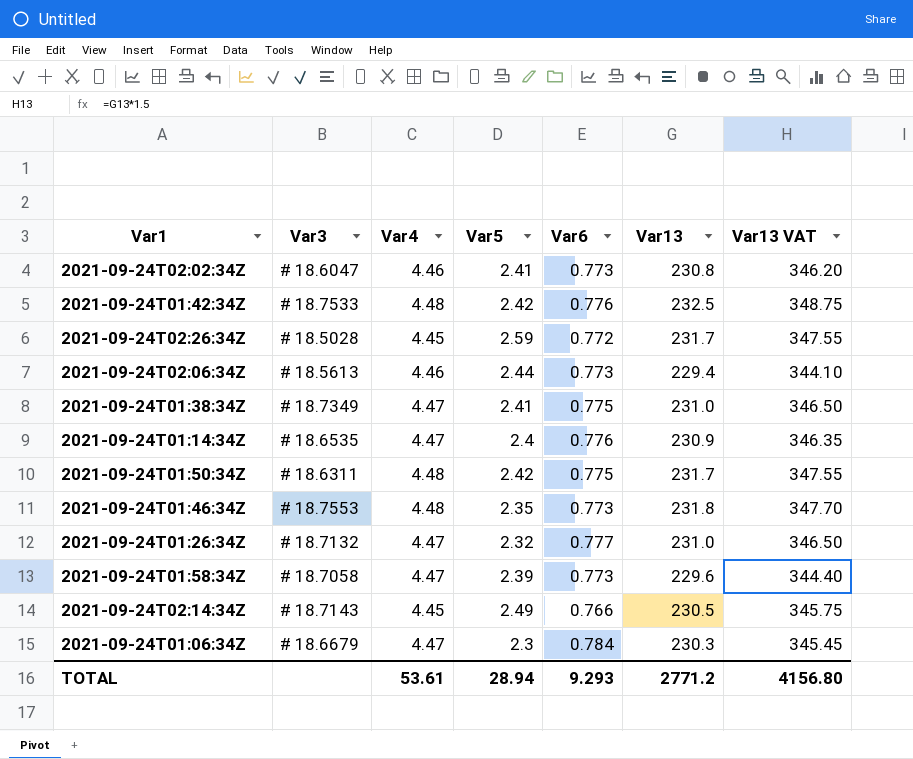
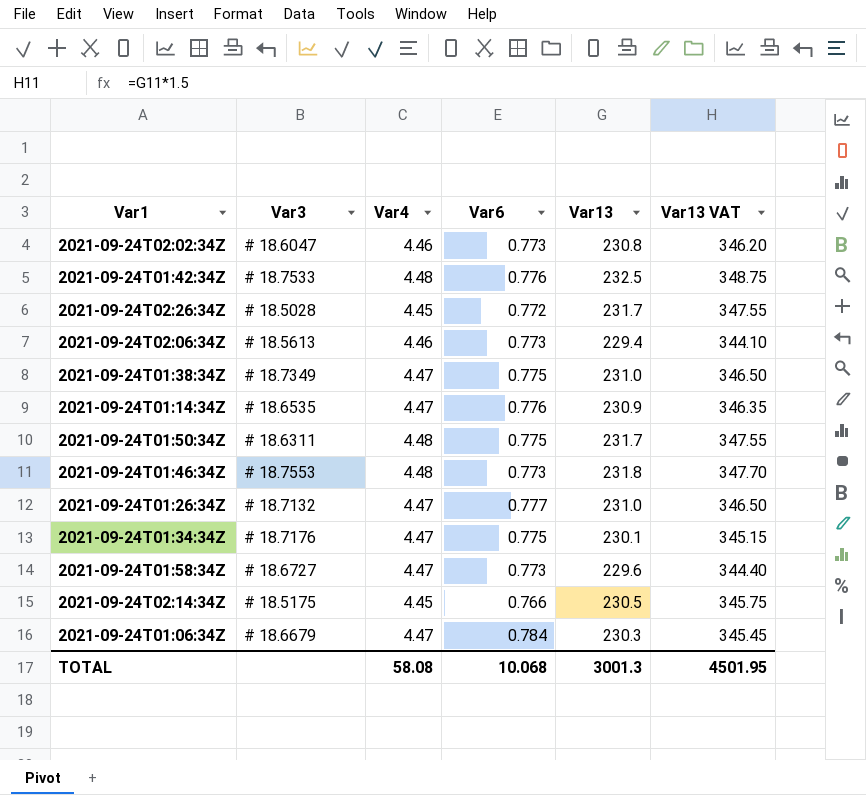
column Var5 | position: 4 -> none
row 2021-09-24T01:34:34Z: none -> # 18.7176 | 4.47 | 0.775 | 230.1 | 345.15
2021-09-24T01:58:34Z | Var3: # 18.7058 -> # 18.6727
2021-09-24T02:14:34Z | Var3: # 18.7143 -> # 18.5175
TOTAL | Var4: 53.61 -> 58.08
TOTAL | Var6: 9.293 -> 10.068
TOTAL | Var13: 2771.2 -> 3001.3
TOTAL | Var13 VAT: 4156.80 -> 4501.95

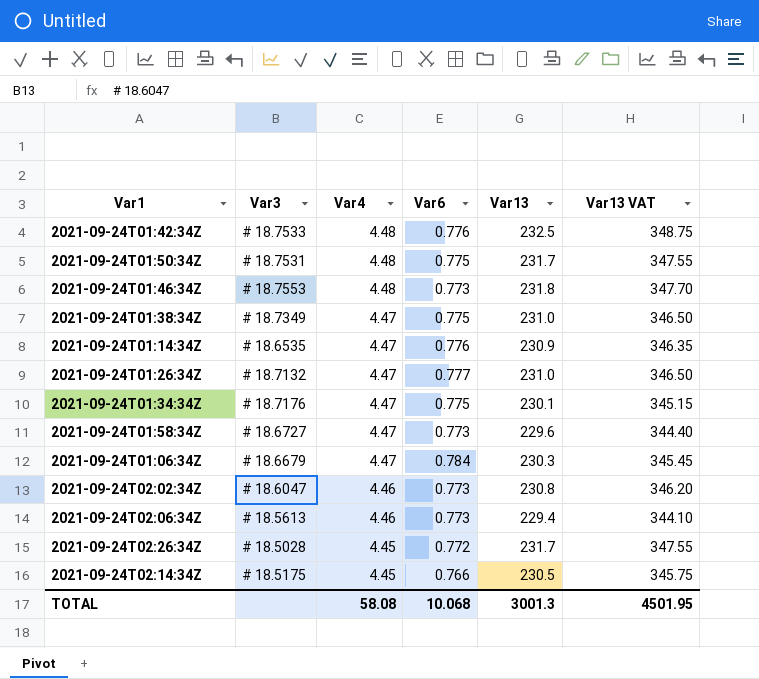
row order: none -> Var4 descending
2021-09-24T01:50:34Z | Var3: # 18.6311 -> # 18.7531

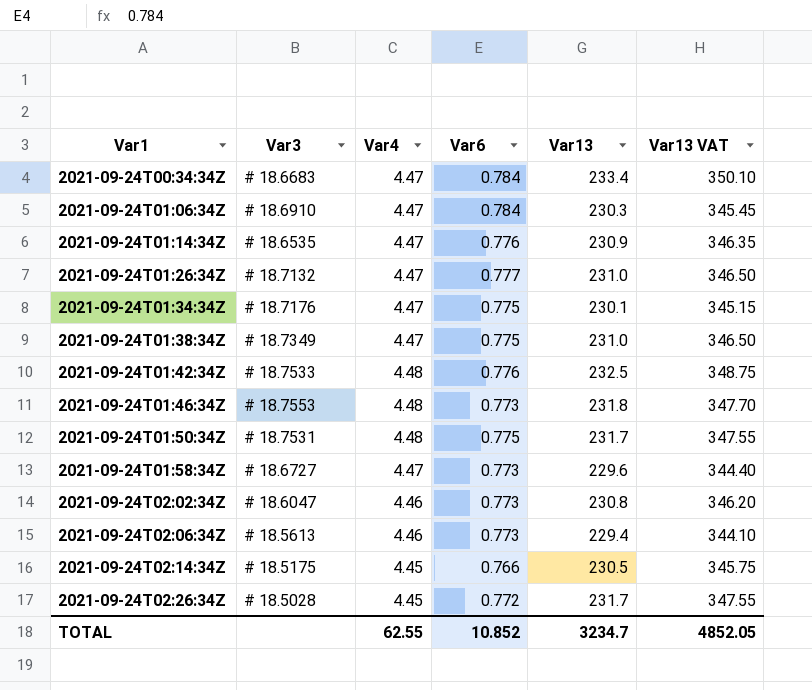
row order: Var4 descending -> Var1 ascending
row 2021-09-24T00:34:34Z: none -> # 18.6683 | 4.47 | 0.784 | 233.4 | 350.10
2021-09-24T01:06:34Z | Var3: # 18.6679 -> # 18.6910
TOTAL | Var4: 58.08 -> 62.55
TOTAL | Var6: 10.068 -> 10.852
TOTAL | Var13: 3001.3 -> 3234.7
TOTAL | Var13 VAT: 4501.95 -> 4852.05

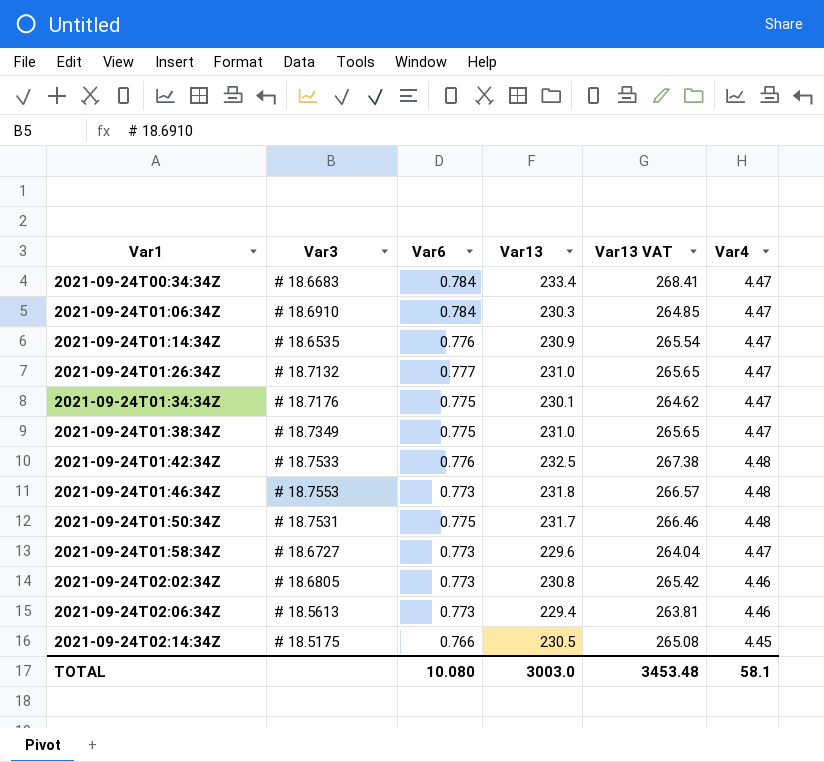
column Var13 VAT | formula: [Var13] * 1.5 -> [Var13] * 1.15
column Var4 | position: 3 -> 6
row 2021-09-24T02:26:34Z: # 18.5028 | 4.45 | 0.772 | 231.7 | 347.55 -> none
2021-09-24T02:02:34Z | Var3: # 18.6047 -> # 18.6805
TOTAL | Var6: 10.852 -> 10.080
TOTAL | Var13: 3234.7 -> 3003.0
TOTAL | Var13 VAT: 4852.05 -> 3453.48
TOTAL | Var4: 62.55 -> 58.1

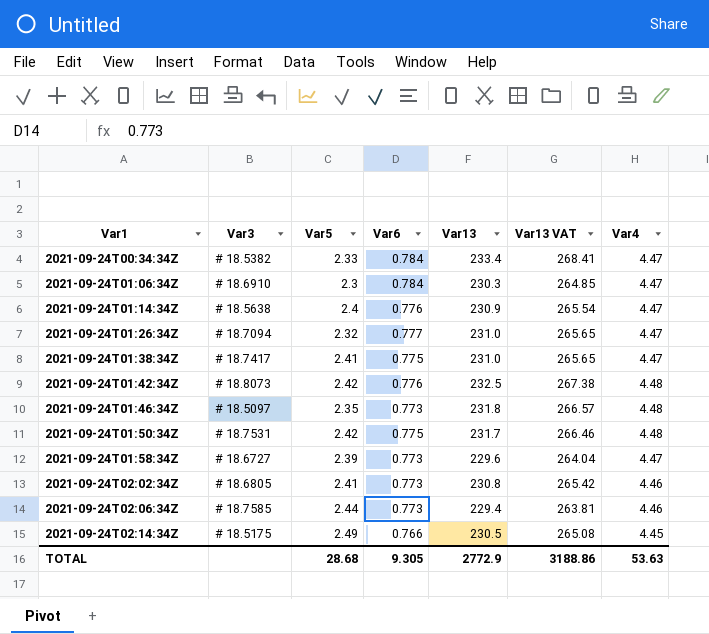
column Var5 | position: none -> 3
row 2021-09-24T01:34:34Z: # 18.7176 | 0.775 | 230.1 | 264.62 | 4.47 -> none
2021-09-24T00:34:34Z | Var3: # 18.6683 -> # 18.5382
2021-09-24T01:14:34Z | Var3: # 18.6535 -> # 18.5638
2021-09-24T01:26:34Z | Var3: # 18.7132 -> # 18.7094
2021-09-24T01:38:34Z | Var3: # 18.7349 -> # 18.7417
2021-09-24T01:42:34Z | Var3: # 18.7533 -> # 18.8073
2021-09-24T01:46:34Z | Var3: # 18.7553 -> # 18.5097
2021-09-24T02:06:34Z | Var3: # 18.5613 -> # 18.7585
TOTAL | Var6: 10.080 -> 9.305
TOTAL | Var13: 3003.0 -> 2772.9
TOTAL | Var13 VAT: 3453.48 -> 3188.86
TOTAL | Var4: 58.1 -> 53.63

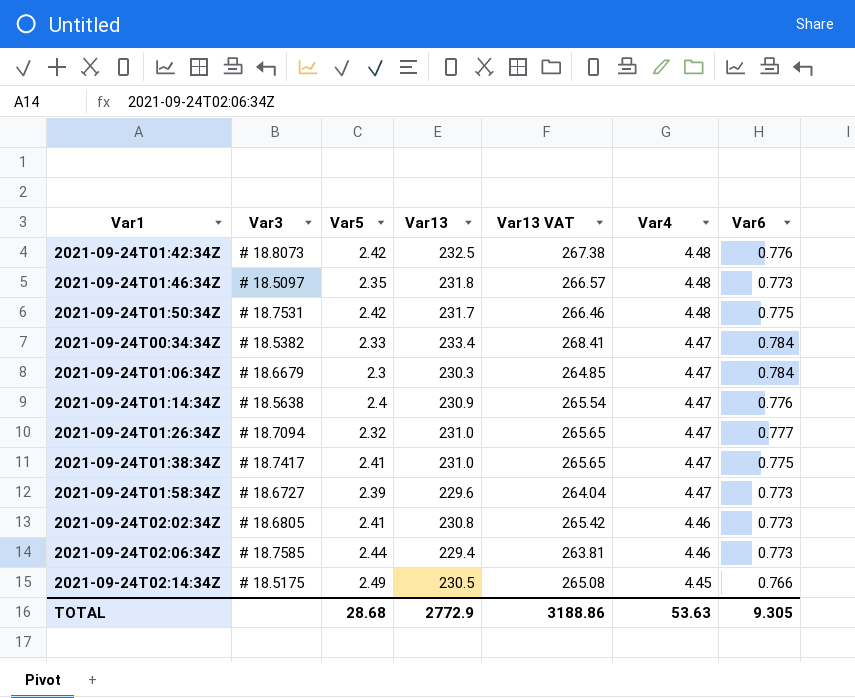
row order: Var1 ascending -> Var4 descending
column Var6 | position: 4 -> 7
2021-09-24T01:06:34Z | Var3: # 18.6910 -> # 18.6679

